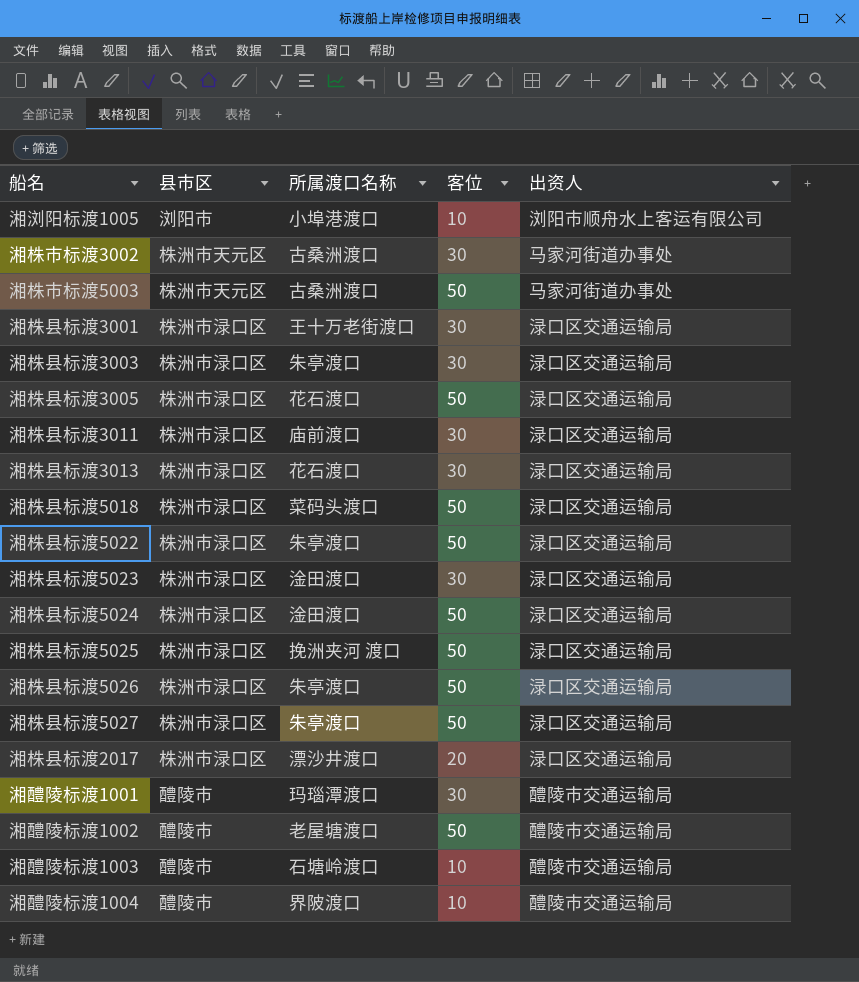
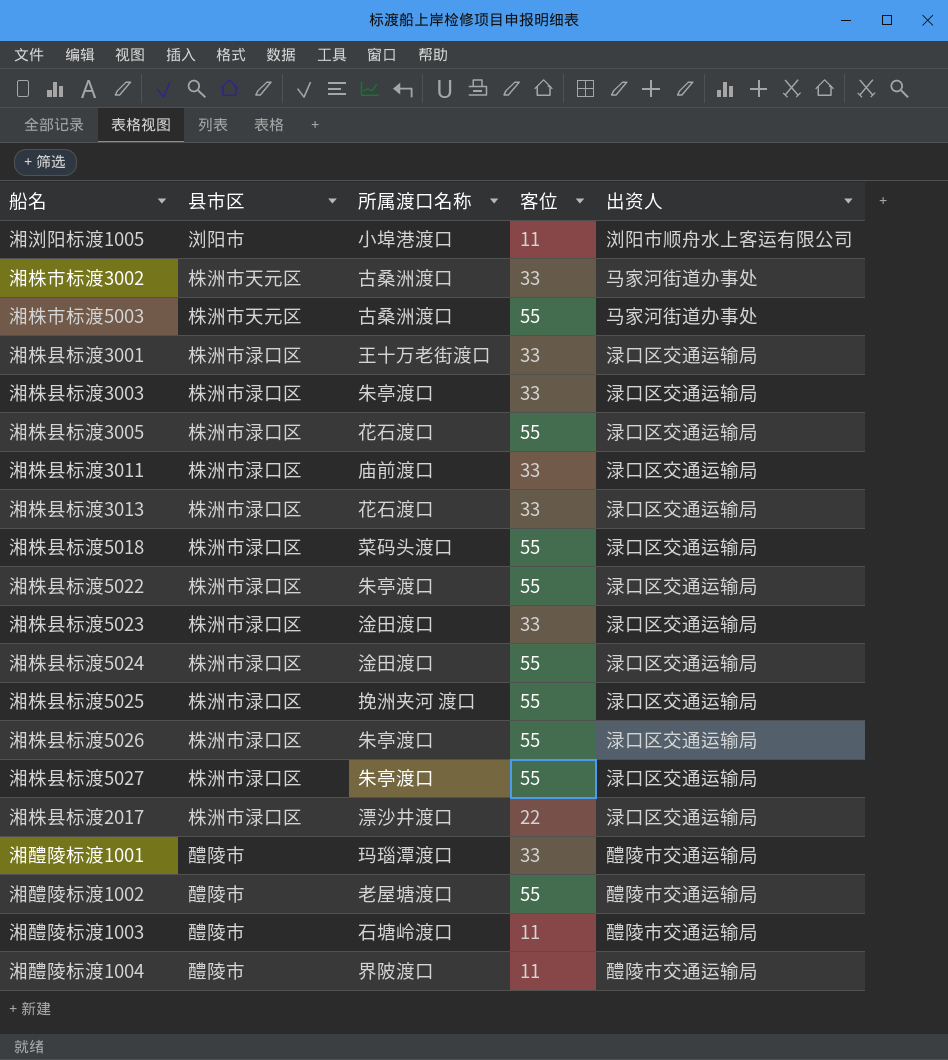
湘浏阳标渡1005 | 客位: 10 -> 11
湘株市标渡3002 | 客位: 30 -> 33
湘株市标渡5003 | 客位: 50 -> 55
湘株县标渡3001 | 客位: 30 -> 33
湘株县标渡3003 | 客位: 30 -> 33
湘株县标渡3005 | 客位: 50 -> 55
湘株县标渡3011 | 客位: 30 -> 33
湘株县标渡3013 | 客位: 30 -> 33
湘株县标渡5018 | 客位: 50 -> 55
湘株县标渡5022 | 客位: 50 -> 55
湘株县标渡5023 | 客位: 30 -> 33
湘株县标渡5024 | 客位: 50 -> 55
湘株县标渡5025 | 客位: 50 -> 55
湘株县标渡5026 | 客位: 50 -> 55
湘株县标渡5027 | 客位: 50 -> 55
湘株县标渡2017 | 客位: 20 -> 22
湘醴陵标渡1001 | 客位: 30 -> 33
湘醴陵标渡1002 | 客位: 50 -> 55
湘醴陵标渡1003 | 客位: 10 -> 11
湘醴陵标渡1004 | 客位: 10 -> 11

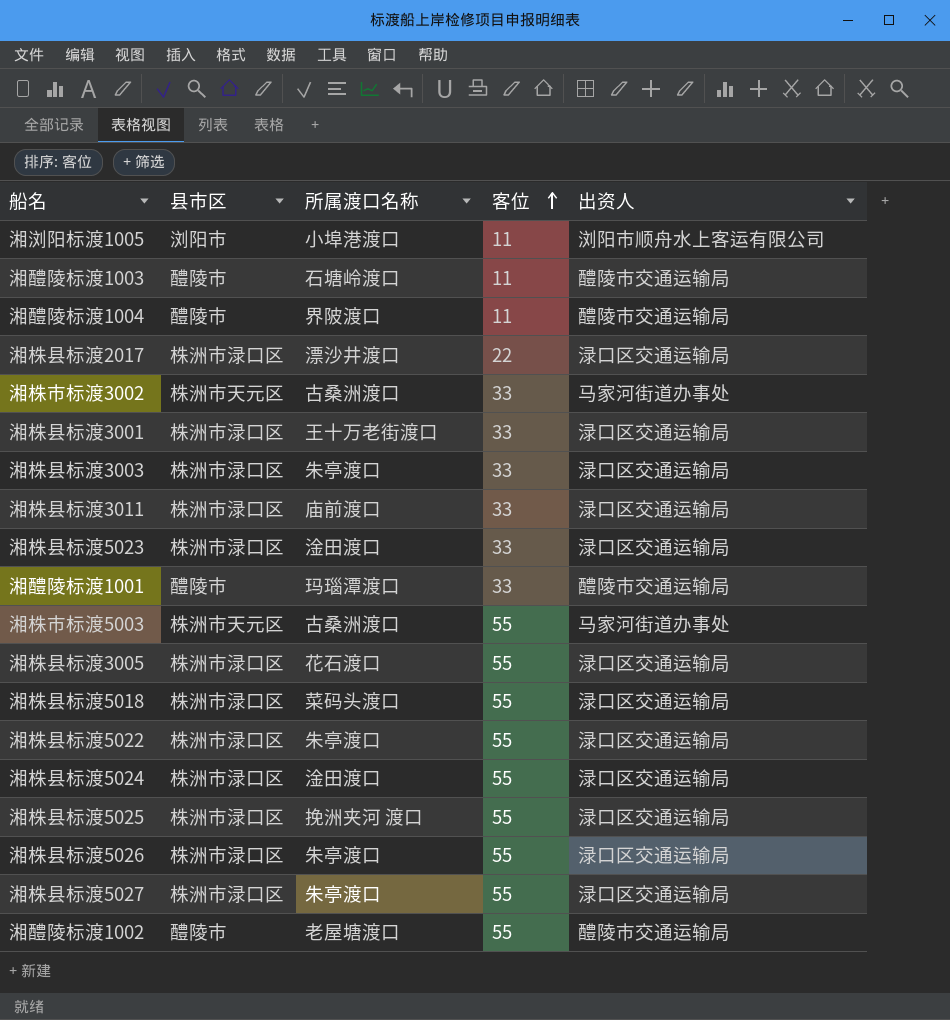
row order: none -> 客位 ascending
row 湘株县标渡3013: 株洲市渌口区 | 花石渡口 | 33 | 渌口区交通运输局 -> none

